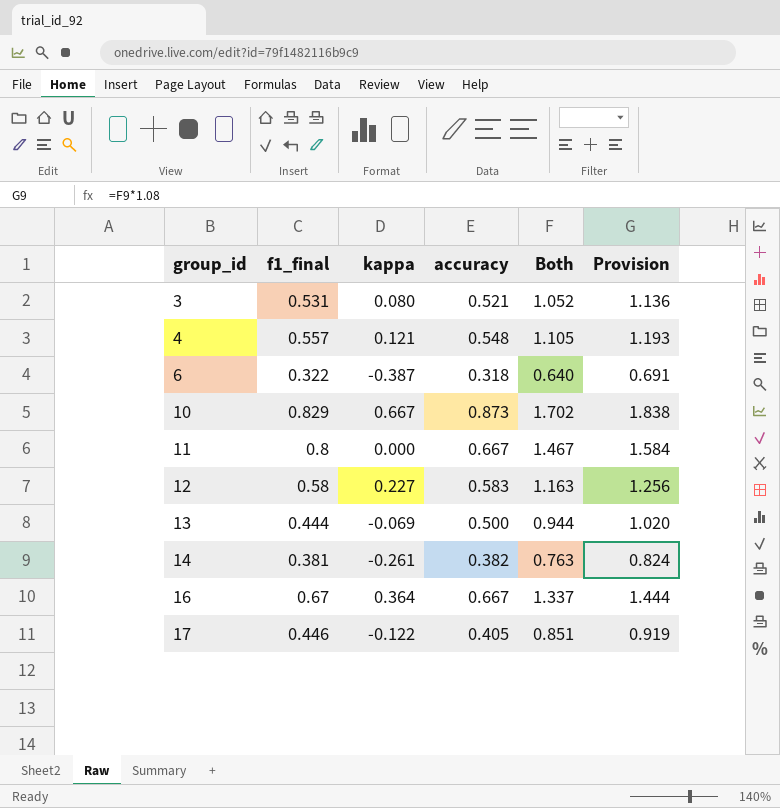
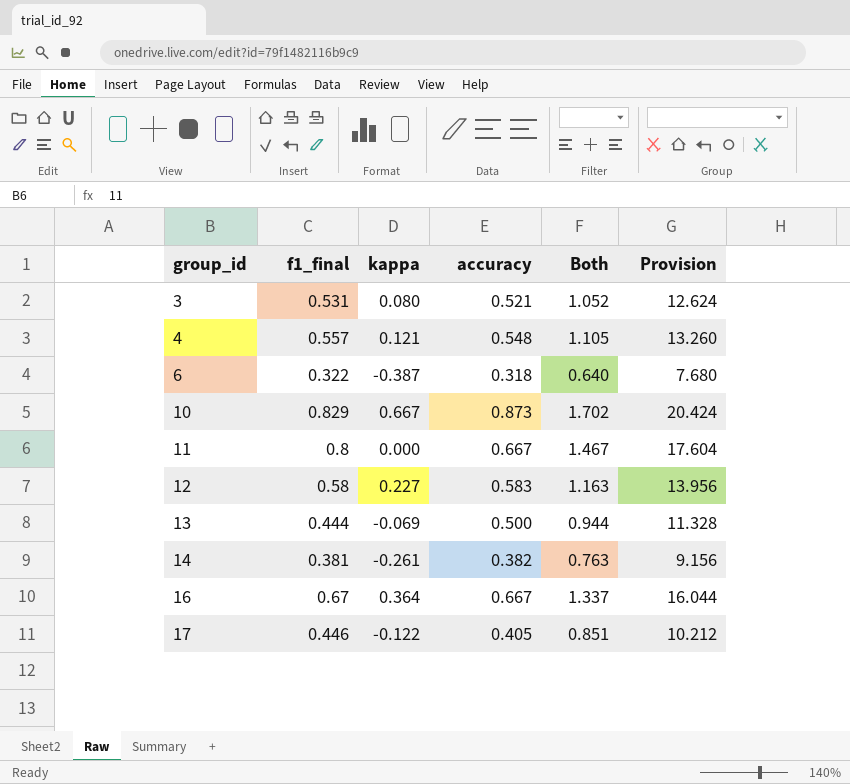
column Provision | formula: [Both] * 1.08 -> [Both] * 12

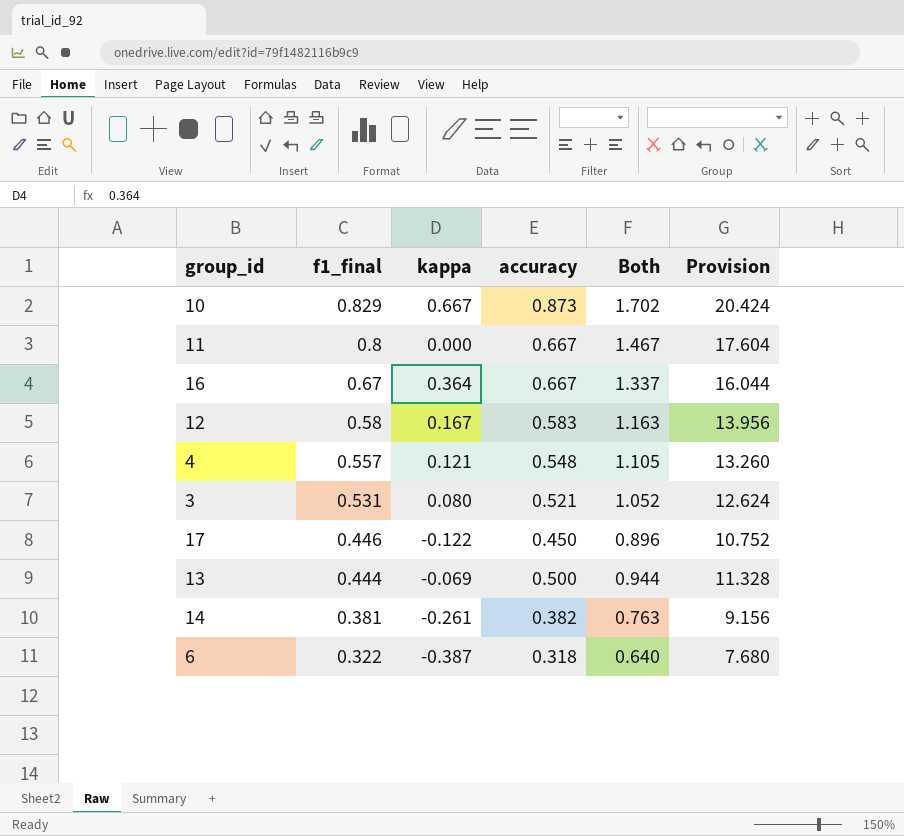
row order: group_id ascending -> f1_final descending
12 | kappa: 0.227 -> 0.167
17 | accuracy: 0.405 -> 0.450
17 | Both: 0.851 -> 0.896
17 | Provision: 10.212 -> 10.752

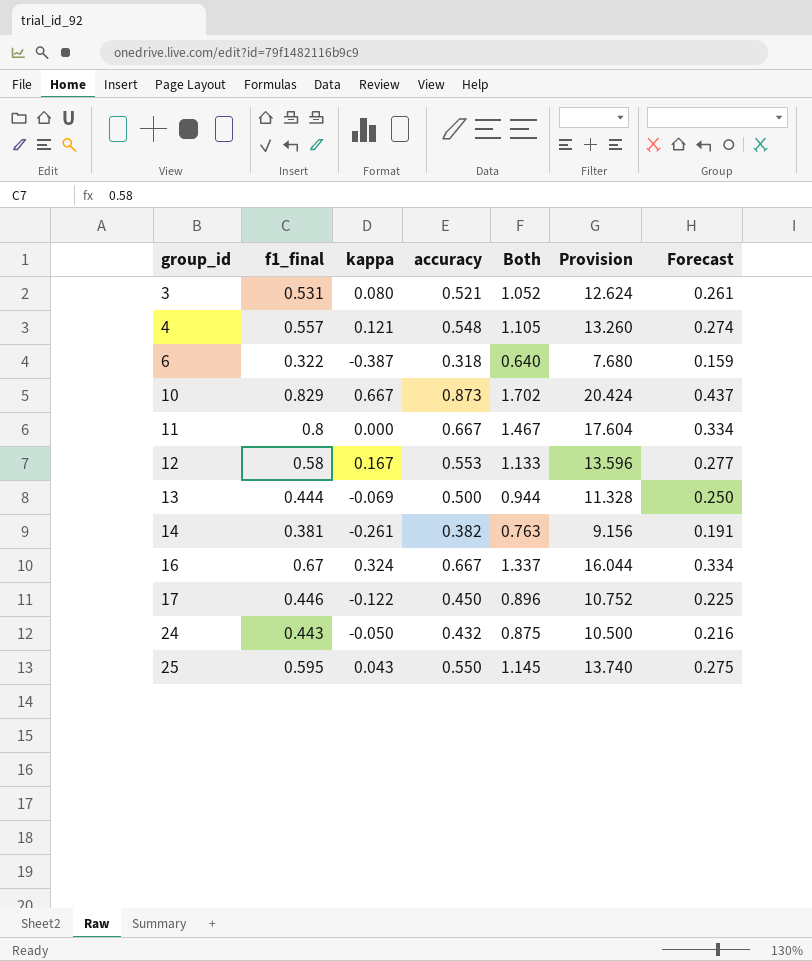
row order: f1_final descending -> group_id ascending
column Forecast | formula: none -> [accuracy] * 0.5
12 | accuracy: 0.583 -> 0.553
12 | Both: 1.163 -> 1.133
12 | Provision: 13.956 -> 13.596
16 | kappa: 0.364 -> 0.324
row 24: none -> 0.443 | -0.050 | 0.432 | 0.875 | 10.500 | 0.216
row 25: none -> 0.595 | 0.043 | 0.550 | 1.145 | 13.740 | 0.275

